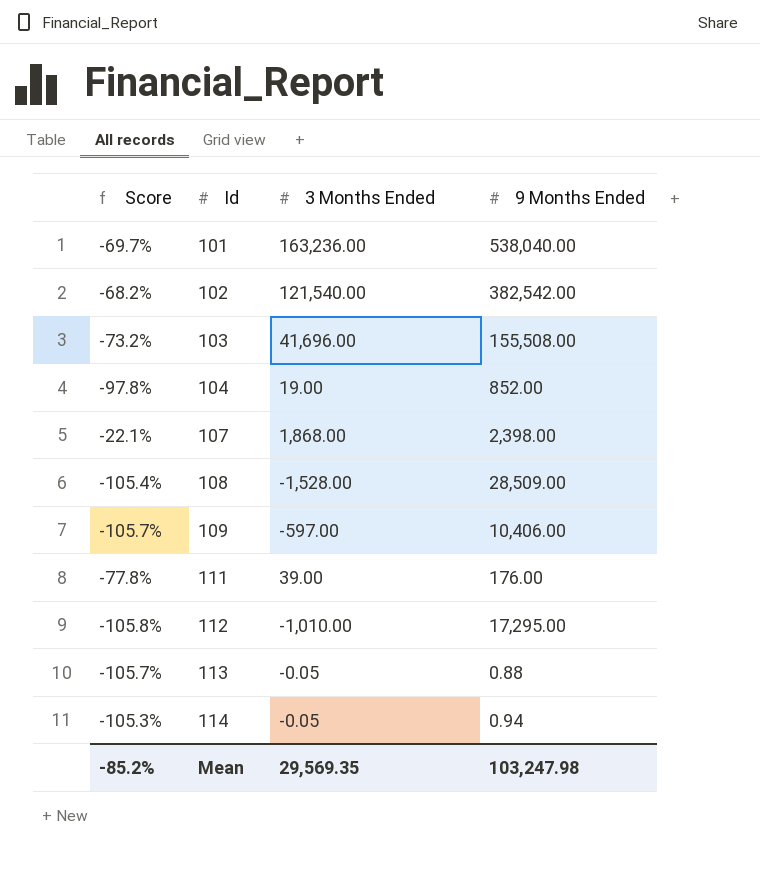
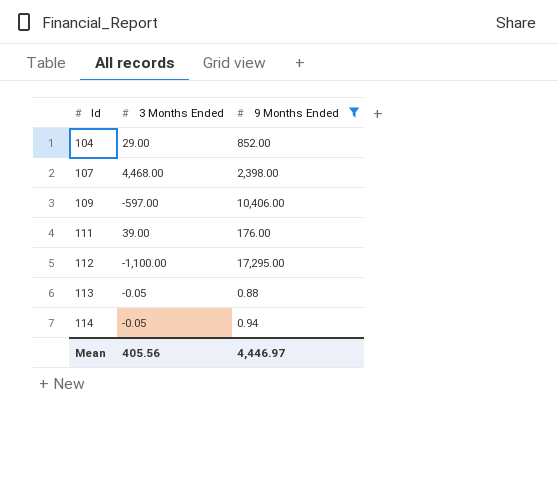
filter: none -> 9 Months Ended <= 17,295.00
column Score | formula: ([3 Months Ended] - [9 Months Ended]) / [9 Months Ended] -> none
104 | 3 Months Ended: 19.00 -> 29.00
107 | 3 Months Ended: 1,868.00 -> 4,468.00
112 | 3 Months Ended: -1,010.00 -> -1,100.00
Mean | 3 Months Ended: 29,569.35 -> 405.56
Mean | 9 Months Ended: 103,247.98 -> 4,446.97

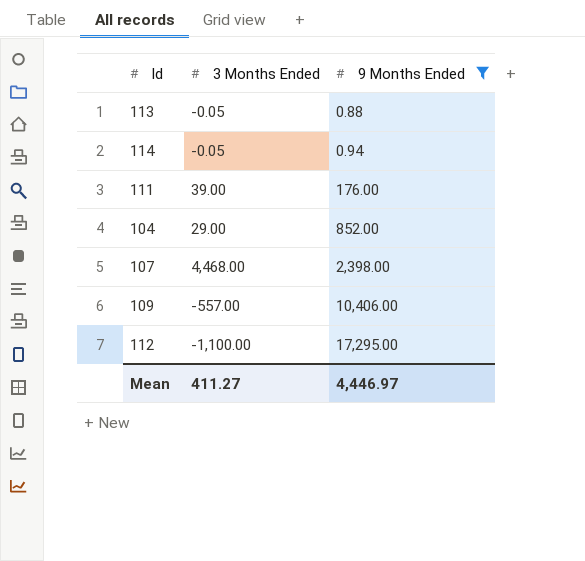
row order: Id ascending -> 9 Months Ended ascending
109 | 3 Months Ended: -597.00 -> -557.00
Mean | 3 Months Ended: 405.56 -> 411.27

